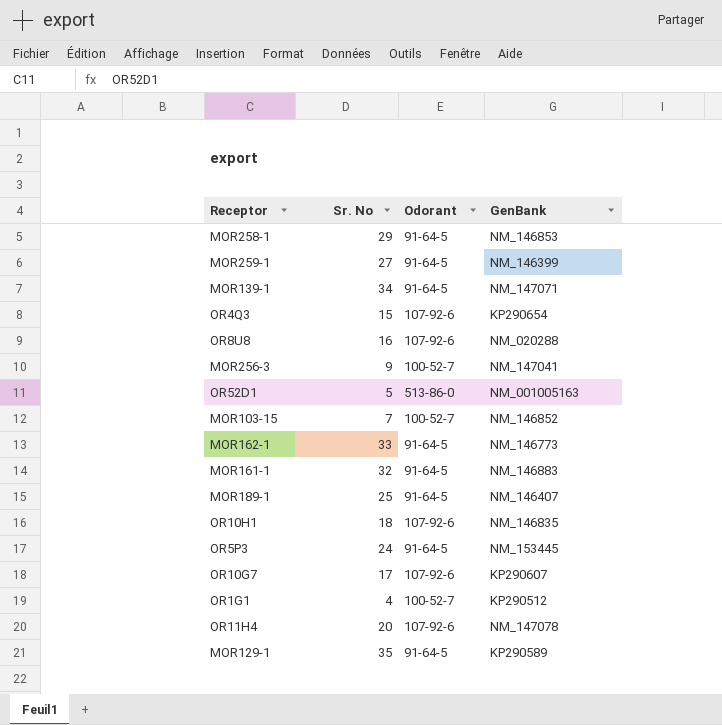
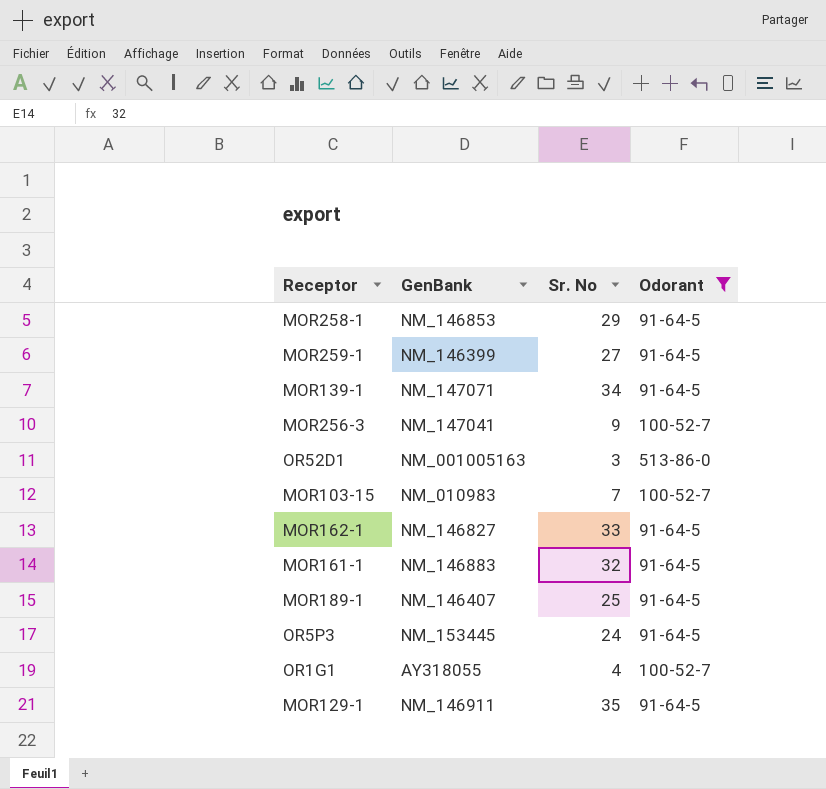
filter: none -> Odorant != 107-92-6
column GenBank | position: 4 -> 2
OR52D1 | Sr. No: 5 -> 3
MOR103-15 | GenBank: NM_146852 -> NM_010983
MOR162-1 | GenBank: NM_146773 -> NM_146827
OR1G1 | GenBank: KP290512 -> AY318055
MOR129-1 | GenBank: KP290589 -> NM_146911

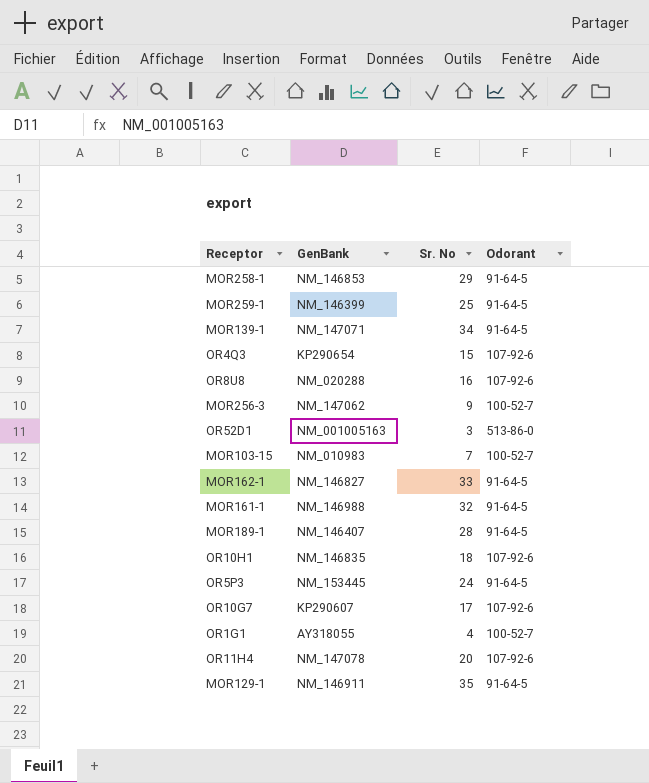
filter: Odorant != 107-92-6 -> none
MOR259-1 | Sr. No: 27 -> 25
MOR256-3 | GenBank: NM_147041 -> NM_147062
MOR161-1 | GenBank: NM_146883 -> NM_146988
MOR189-1 | Sr. No: 25 -> 28

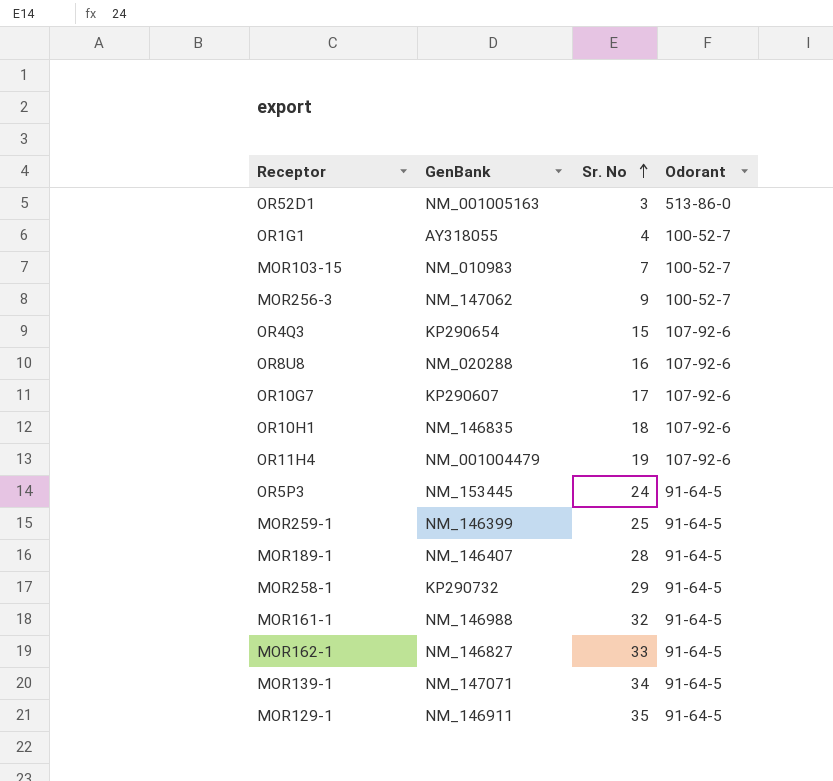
row order: none -> Sr. No ascending
OR11H4 | GenBank: NM_147078 -> NM_001004479
OR11H4 | Sr. No: 20 -> 19
MOR258-1 | GenBank: NM_146853 -> KP290732

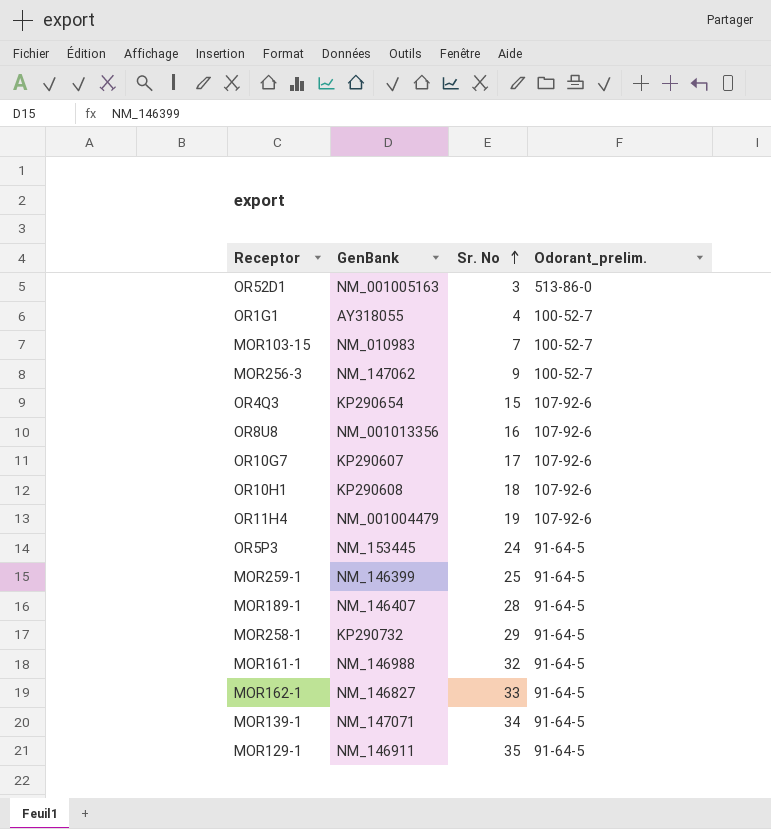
column name: Odorant -> Odorant_prelim.
OR8U8 | GenBank: NM_020288 -> NM_001013356
OR10H1 | GenBank: NM_146835 -> KP290608

